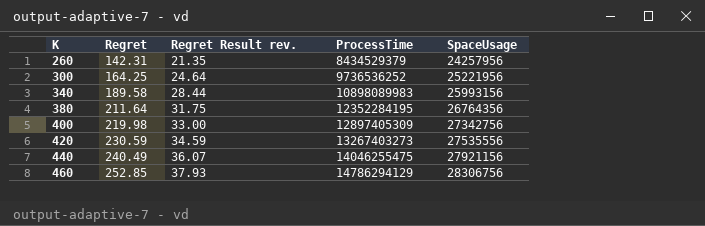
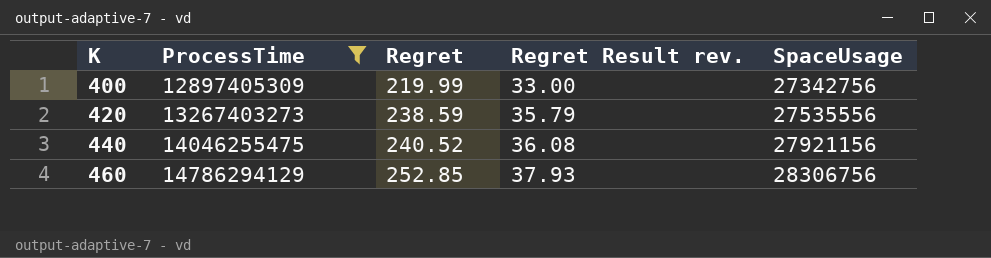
filter: none -> ProcessTime >= 12897405309
column ProcessTime | position: 4 -> 2
400 | Regret: 219.98 -> 219.99
420 | Regret: 230.59 -> 238.59
420 | Regret Result rev.: 34.59 -> 35.79
440 | Regret: 240.49 -> 240.52
440 | Regret Result rev.: 36.07 -> 36.08

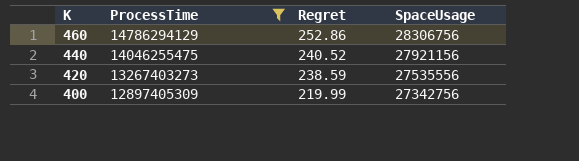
row order: K ascending -> K descending
column Regret Result rev. | formula: [Regret] * 0.15 -> none
460 | Regret: 252.85 -> 252.86

